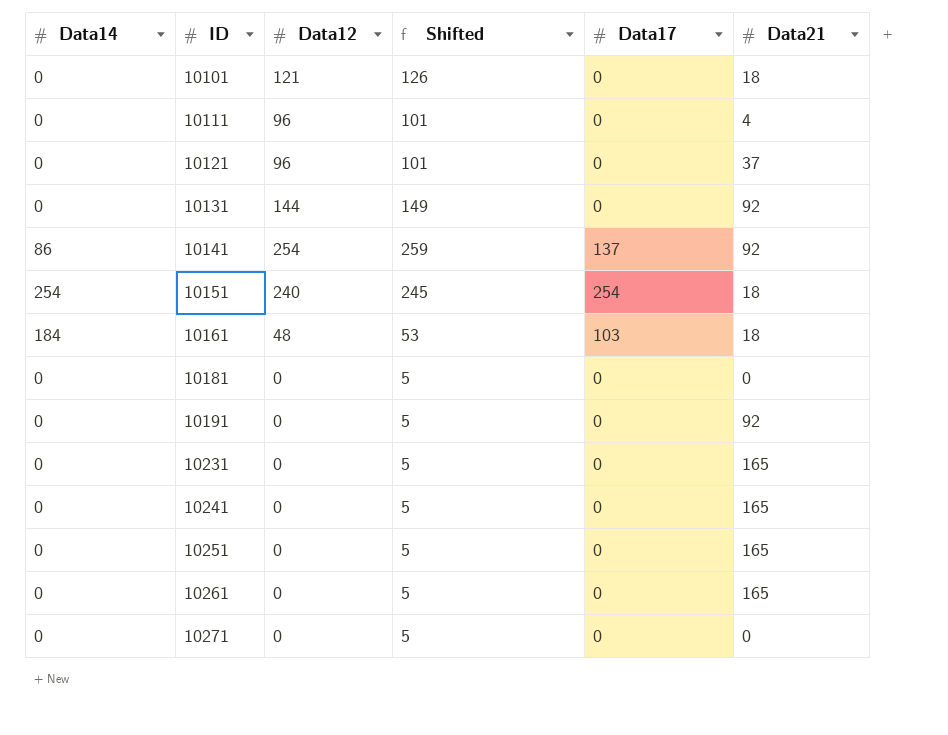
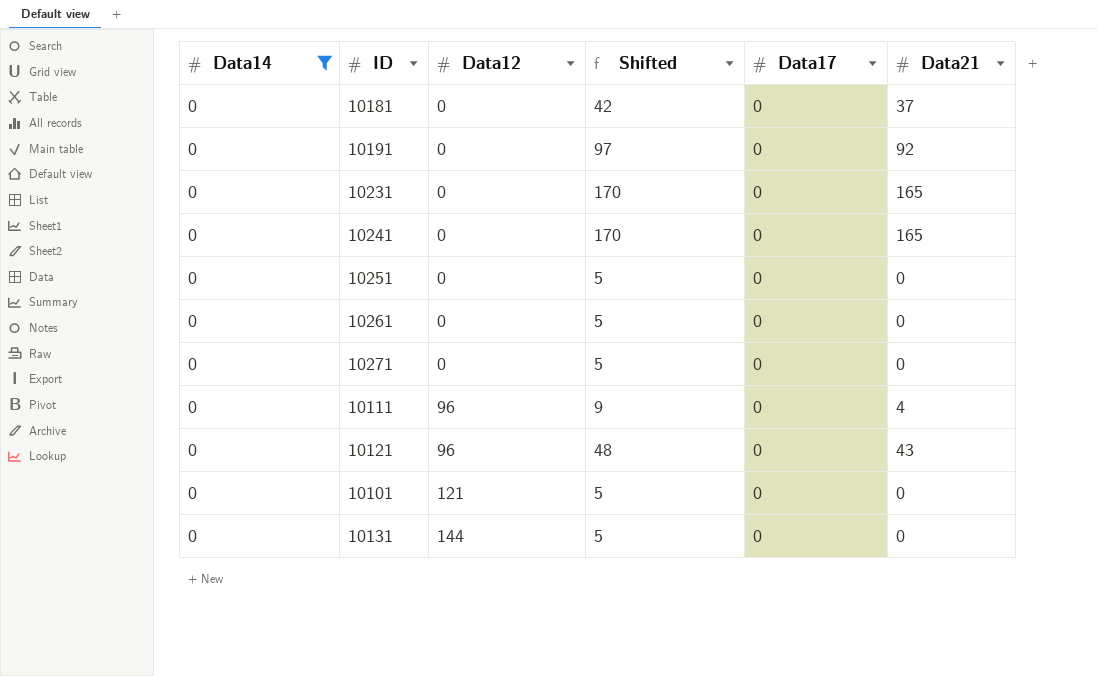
filter: none -> Data14 = 0
row order: ID ascending -> Data12 ascending
column Shifted | formula: [Data12] + 5 -> [Data21] + 5
10181 | Data21: 0 -> 37
10251 | Data21: 165 -> 0
10261 | Data21: 165 -> 0
10121 | Data21: 37 -> 43
10101 | Data21: 18 -> 0
10131 | Data21: 92 -> 0

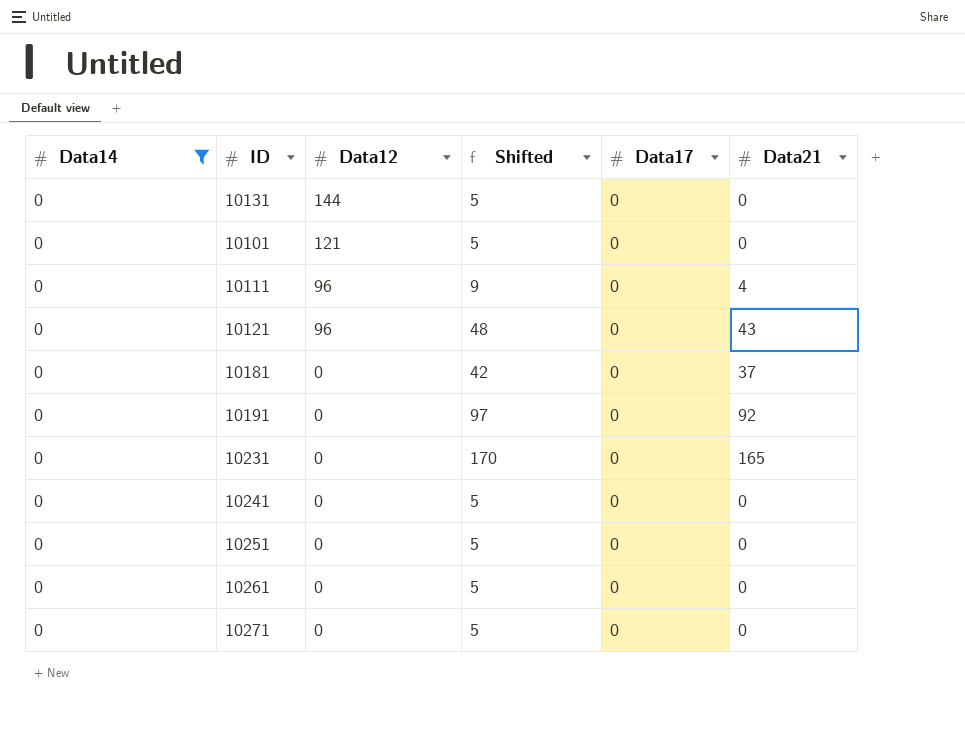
row order: Data12 ascending -> Data12 descending
10241 | Shifted: 170 -> 5
10241 | Data21: 165 -> 0

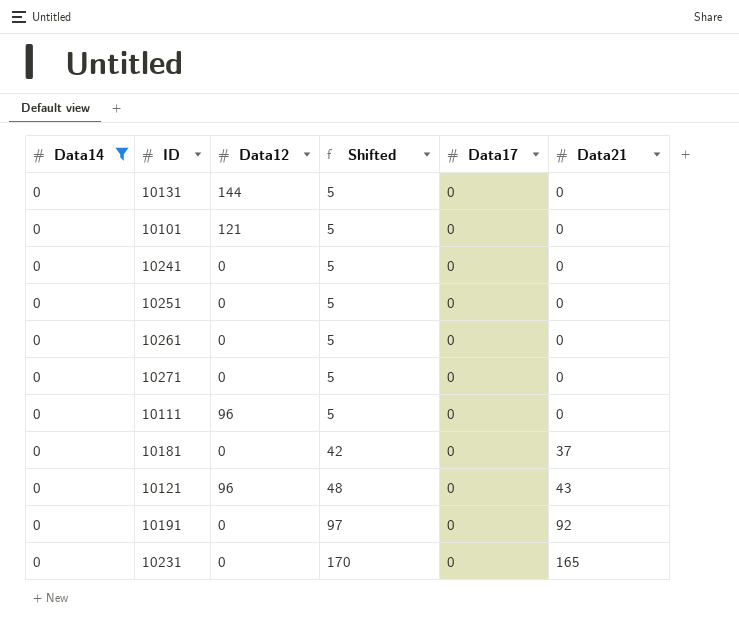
row order: Data12 descending -> Shifted ascending
10111 | Shifted: 9 -> 5
10111 | Data21: 4 -> 0

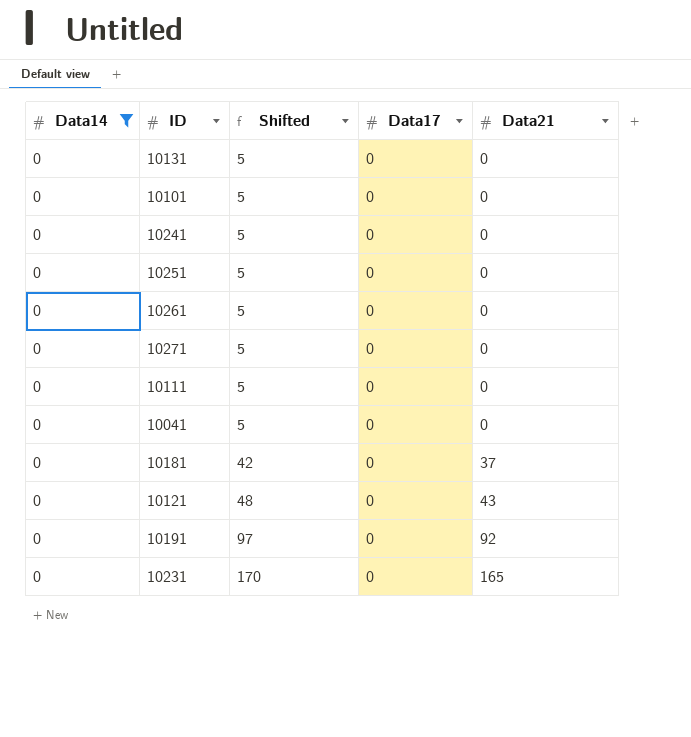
column Data12 | position: 3 -> none
row 10041: none -> 0 | 5 | 0 | 0

